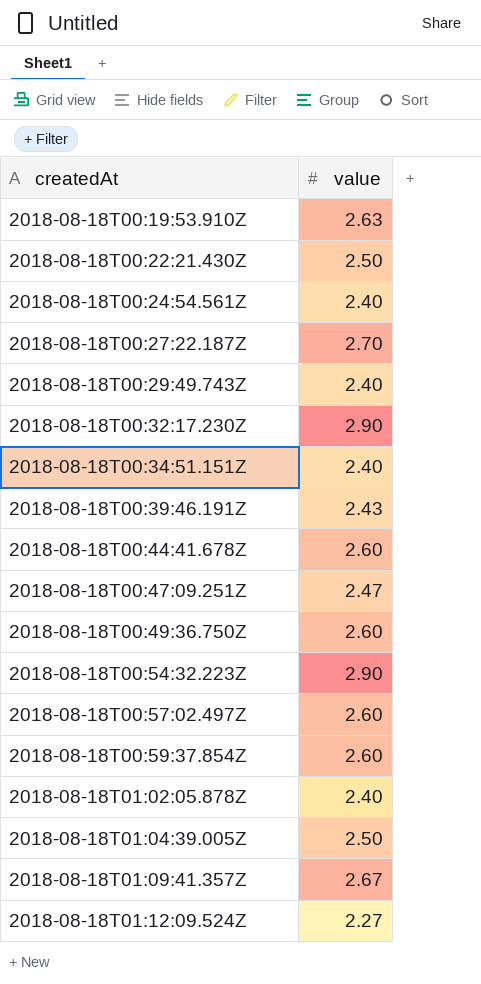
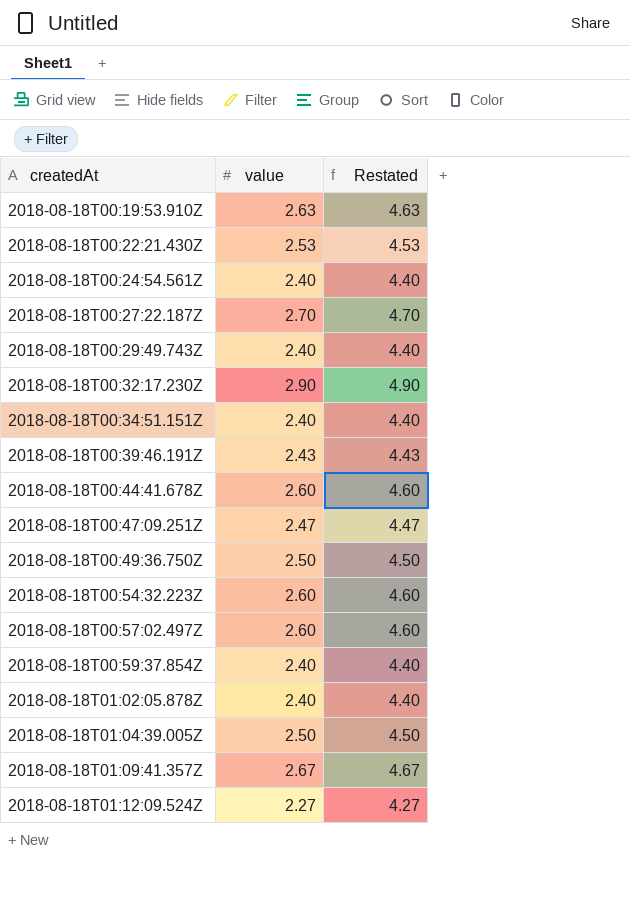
column Restated | formula: none -> [value] + 2
2018-08-18T00:22:21.430Z | value: 2.50 -> 2.53
2018-08-18T00:49:36.750Z | value: 2.60 -> 2.50
2018-08-18T00:54:32.223Z | value: 2.90 -> 2.60
2018-08-18T00:59:37.854Z | value: 2.60 -> 2.40

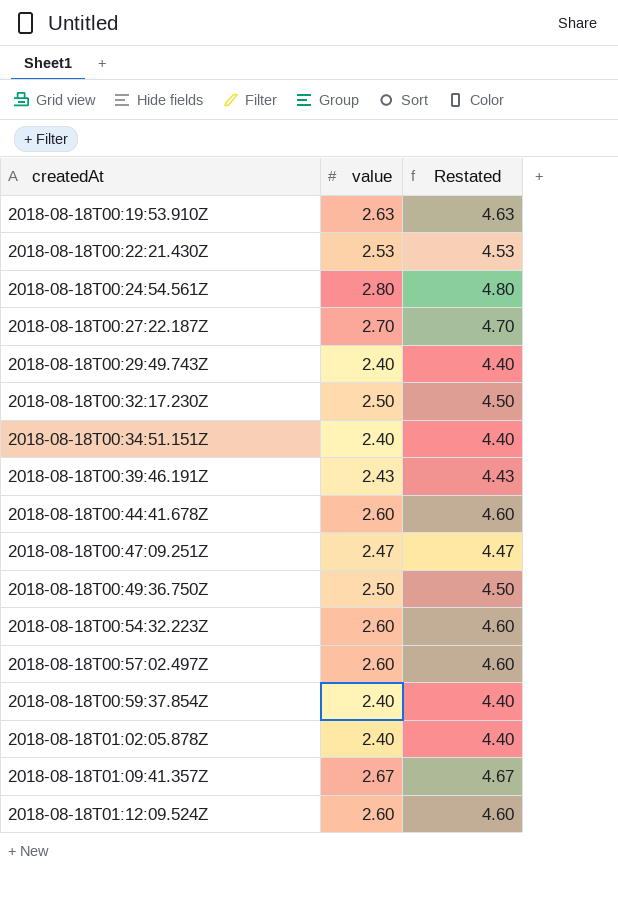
row 2018-08-18T01:04:39.005Z: 2.50 | 4.50 -> none
2018-08-18T00:24:54.561Z | value: 2.40 -> 2.80
2018-08-18T00:24:54.561Z | Restated: 4.40 -> 4.80
2018-08-18T00:32:17.230Z | value: 2.90 -> 2.50
2018-08-18T00:32:17.230Z | Restated: 4.90 -> 4.50
2018-08-18T01:12:09.524Z | value: 2.27 -> 2.60
2018-08-18T01:12:09.524Z | Restated: 4.27 -> 4.60

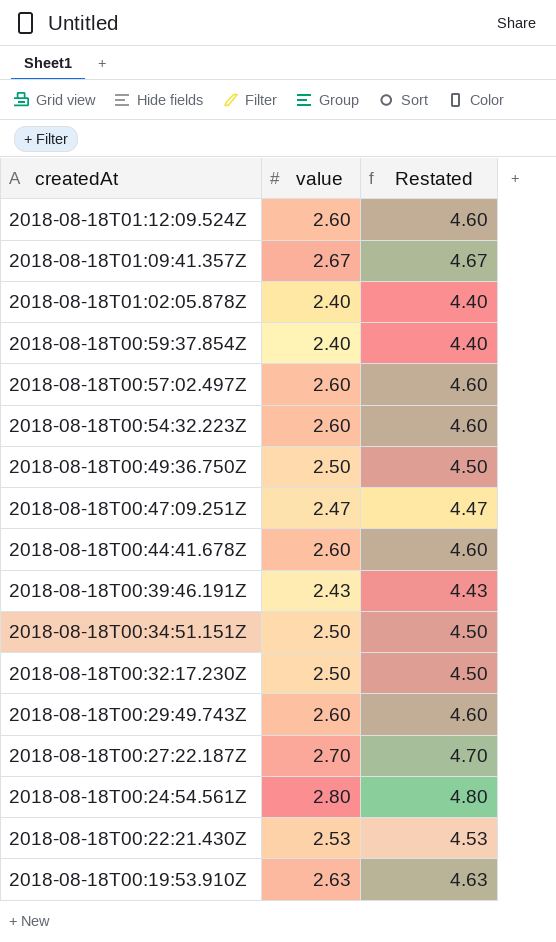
row order: createdAt ascending -> createdAt descending
2018-08-18T00:34:51.151Z | value: 2.40 -> 2.50
2018-08-18T00:34:51.151Z | Restated: 4.40 -> 4.50
2018-08-18T00:29:49.743Z | value: 2.40 -> 2.60
2018-08-18T00:29:49.743Z | Restated: 4.40 -> 4.60

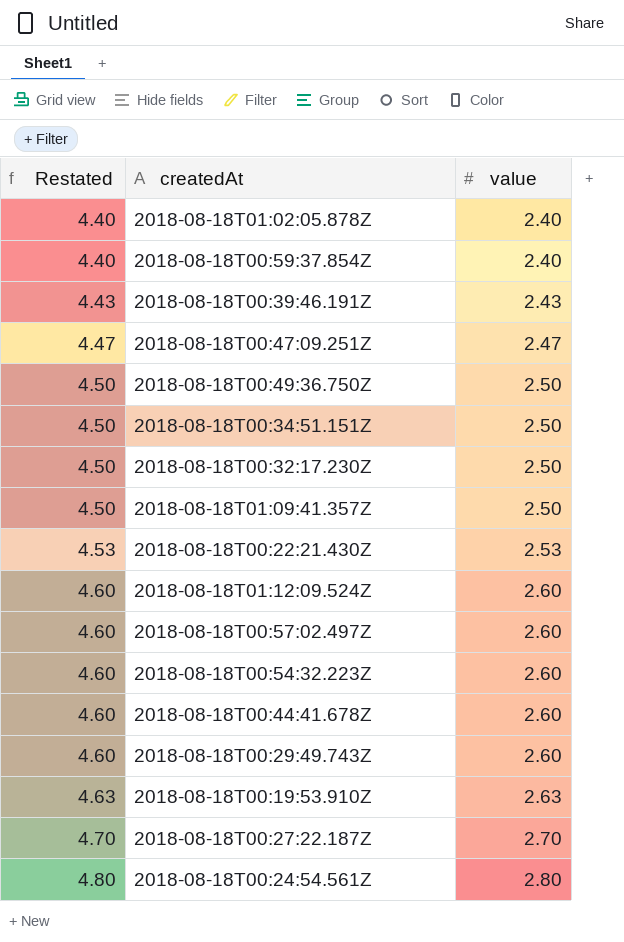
row order: createdAt descending -> Restated ascending
column Restated | position: 3 -> 1
2018-08-18T01:09:41.357Z | Restated: 4.67 -> 4.50
2018-08-18T01:09:41.357Z | value: 2.67 -> 2.50

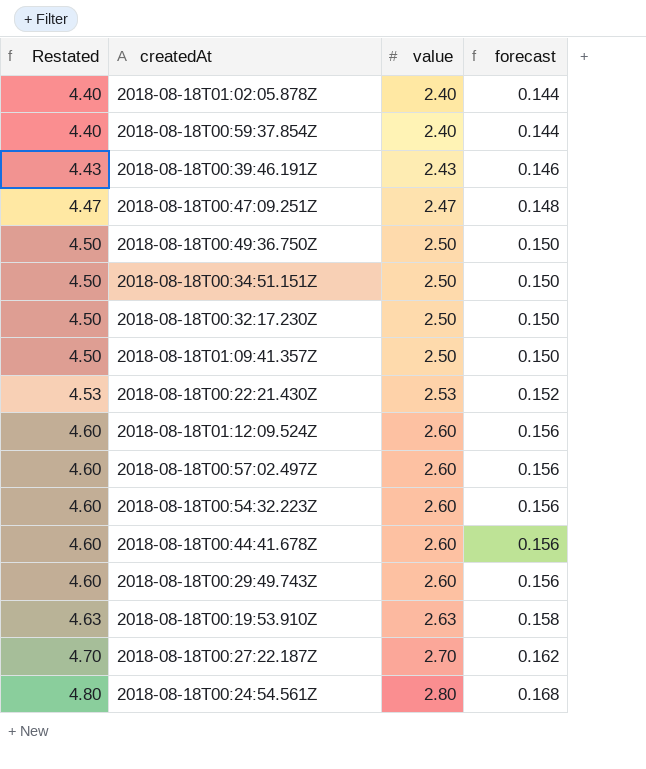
column forecast | formula: none -> [value] * 0.06

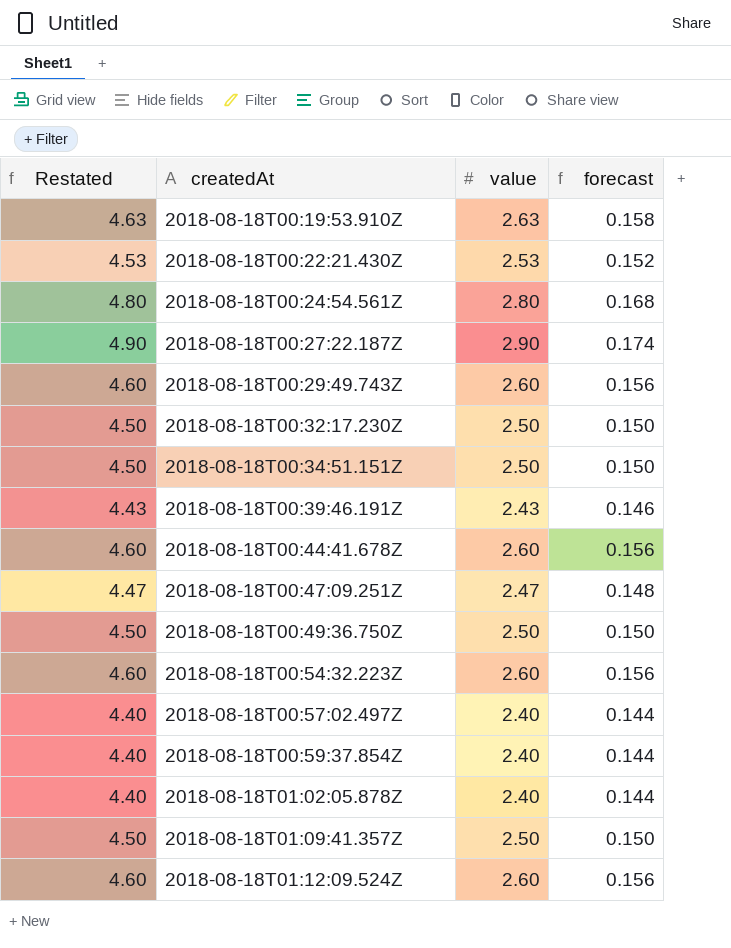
row order: Restated ascending -> createdAt ascending
2018-08-18T00:27:22.187Z | Restated: 4.70 -> 4.90
2018-08-18T00:27:22.187Z | value: 2.70 -> 2.90
2018-08-18T00:27:22.187Z | forecast: 0.162 -> 0.174
2018-08-18T00:57:02.497Z | Restated: 4.60 -> 4.40
2018-08-18T00:57:02.497Z | value: 2.60 -> 2.40
2018-08-18T00:57:02.497Z | forecast: 0.156 -> 0.144

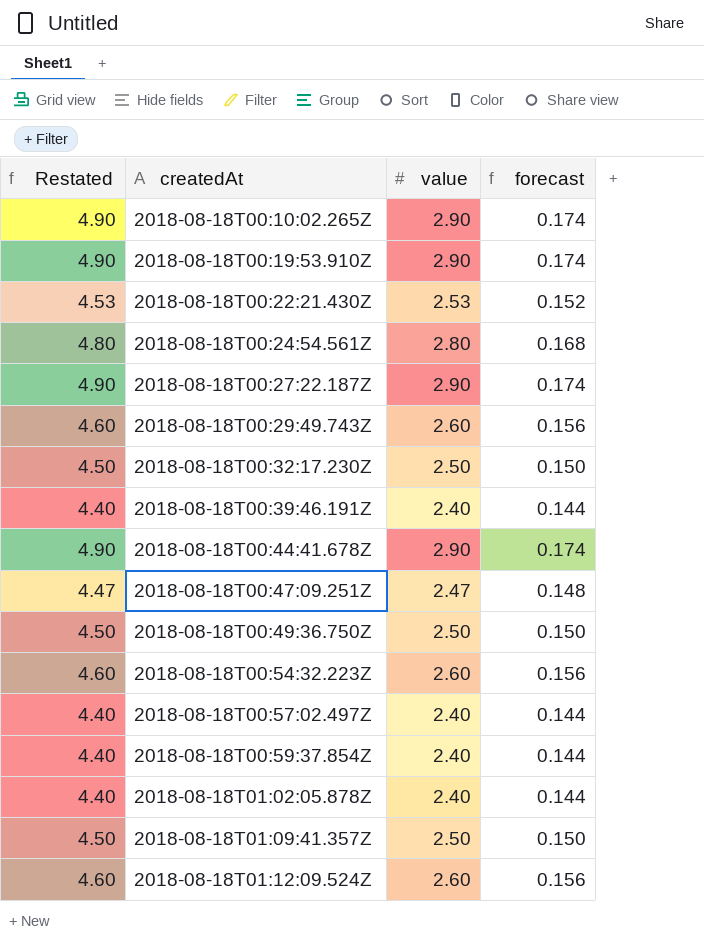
row 2018-08-18T00:34:51.151Z: 4.50 | 2.50 | 0.150 -> none
row 2018-08-18T00:10:02.265Z: none -> 4.90 | 2.90 | 0.174
2018-08-18T00:19:53.910Z | Restated: 4.63 -> 4.90
2018-08-18T00:19:53.910Z | value: 2.63 -> 2.90
2018-08-18T00:19:53.910Z | forecast: 0.158 -> 0.174
2018-08-18T00:39:46.191Z | Restated: 4.43 -> 4.40
2018-08-18T00:39:46.191Z | value: 2.43 -> 2.40
2018-08-18T00:39:46.191Z | forecast: 0.146 -> 0.144
2018-08-18T00:44:41.678Z | Restated: 4.60 -> 4.90
2018-08-18T00:44:41.678Z | value: 2.60 -> 2.90
2018-08-18T00:44:41.678Z | forecast: 0.156 -> 0.174

